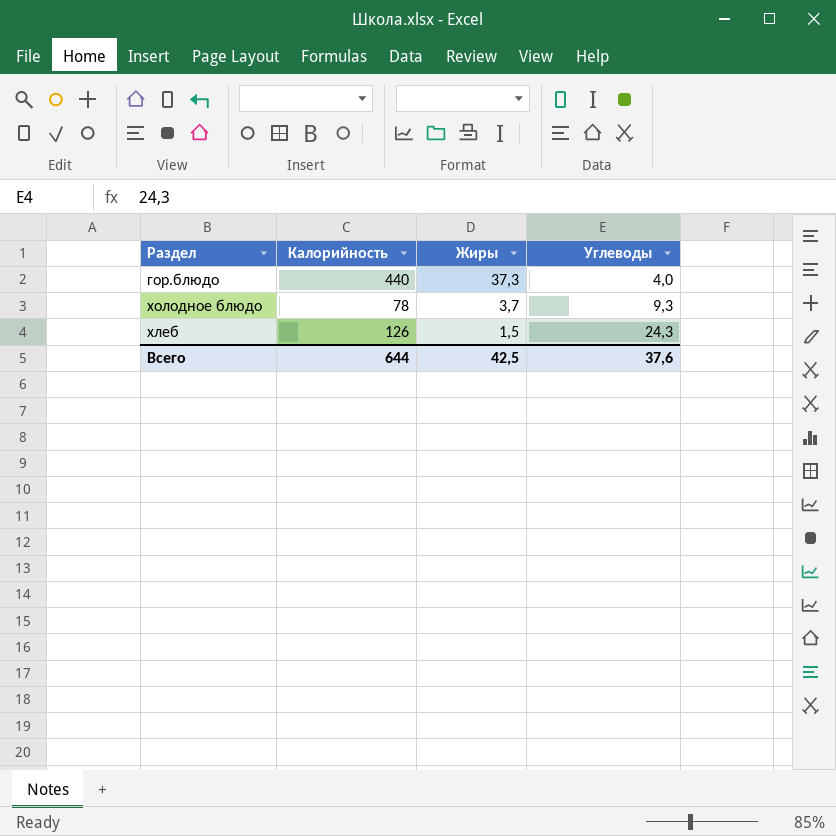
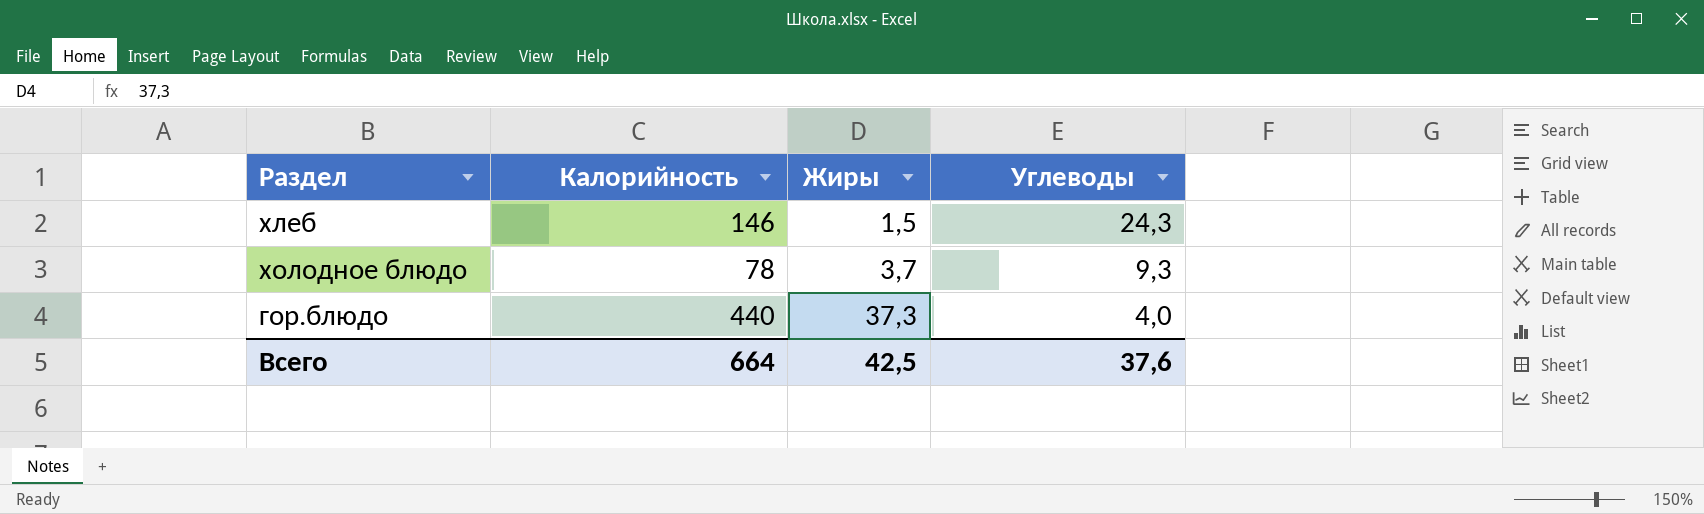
row order: Жиры descending -> Жиры ascending
хлеб | Калорийность: 126 -> 146
Всего | Калорийность: 644 -> 664

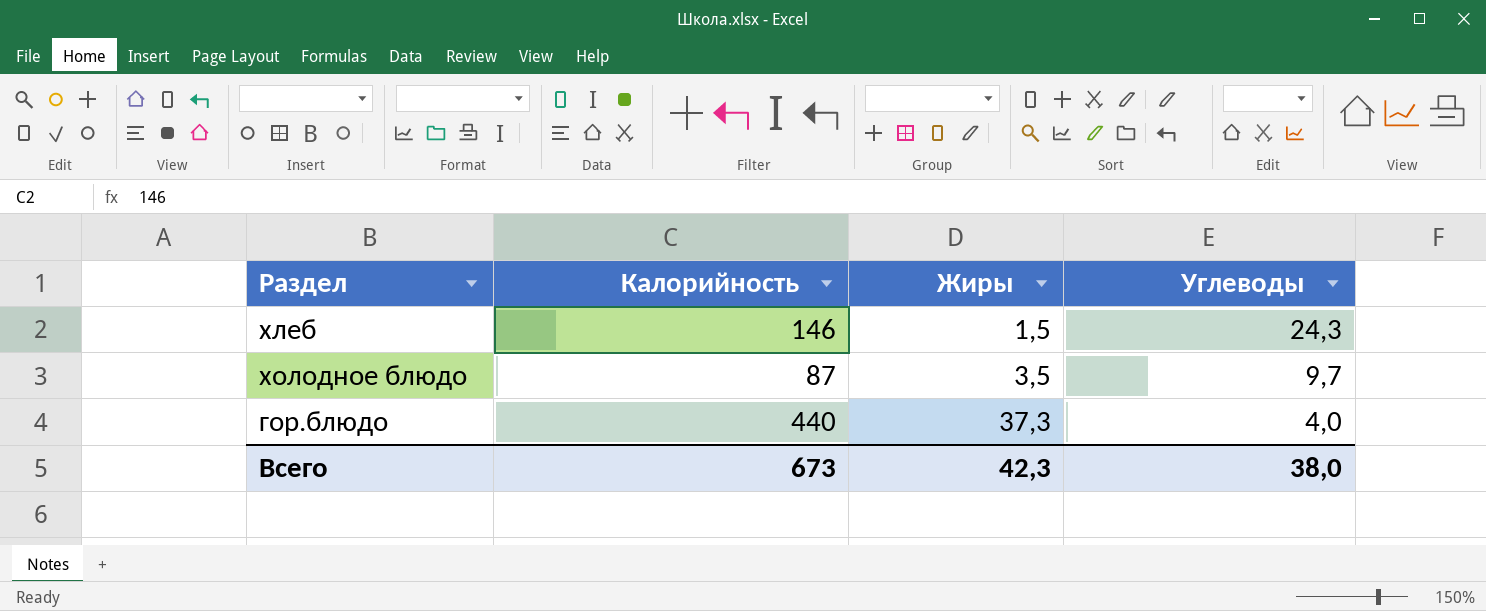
холодное блюдо | Калорийность: 78 -> 87
холодное блюдо | Жиры: 3,7 -> 3,5
холодное блюдо | Углеводы: 9,3 -> 9,7
Всего | Калорийность: 664 -> 673
Всего | Жиры: 42,5 -> 42,3
Всего | Углеводы: 37,6 -> 38,0

